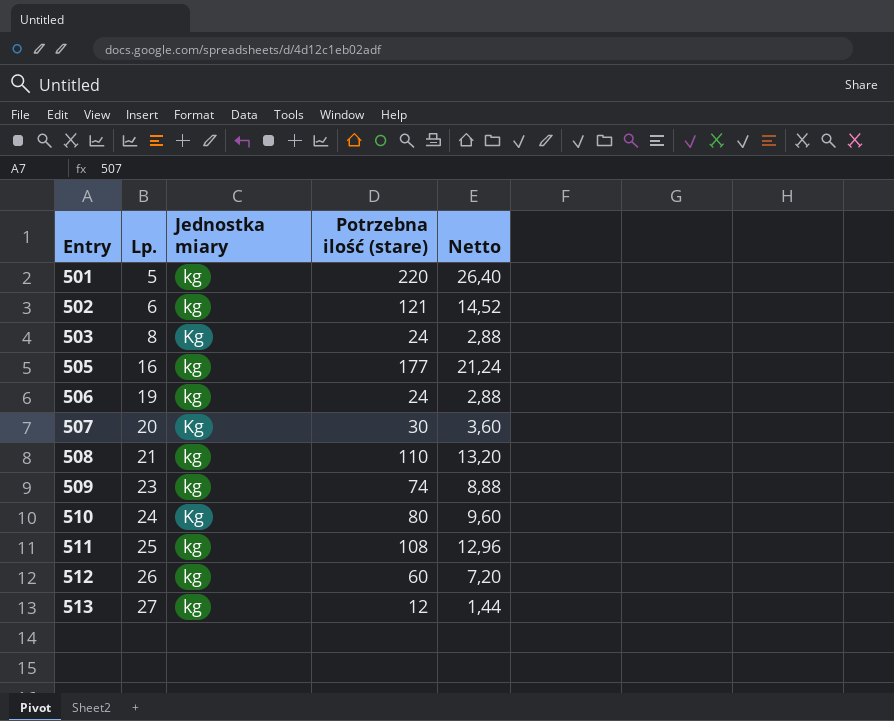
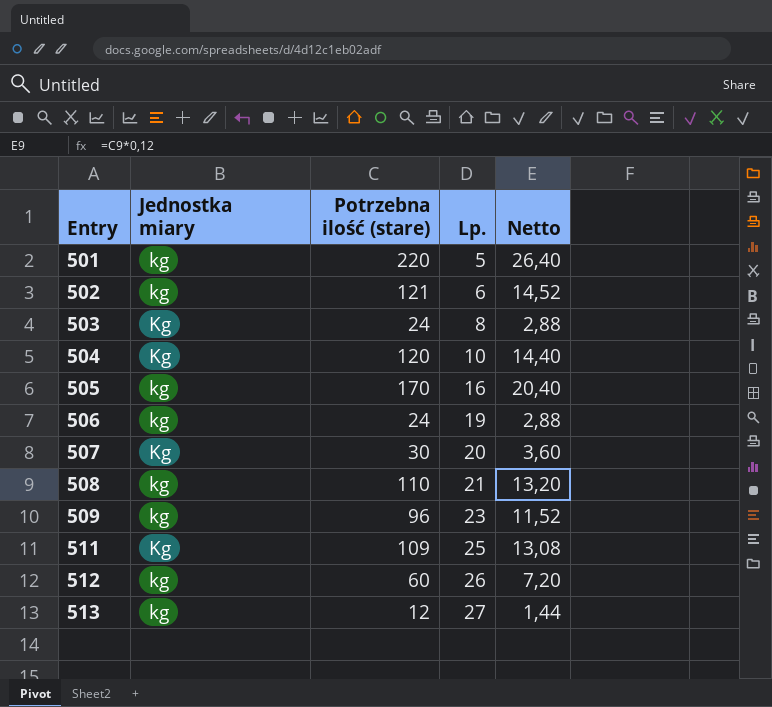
column Lp. | position: 2 -> 4
row 510: 24 | Kg | 80 | 9,60 -> none
row 504: none -> Kg | 120 | 10 | 14,40
505 | Potrzebna ilość (stare): 177 -> 170
505 | Netto: 21,24 -> 20,40
509 | Potrzebna ilość (stare): 74 -> 96
509 | Netto: 8,88 -> 11,52
511 | Jednostka miary: kg -> Kg
511 | Potrzebna ilość (stare): 108 -> 109
511 | Netto: 12,96 -> 13,08

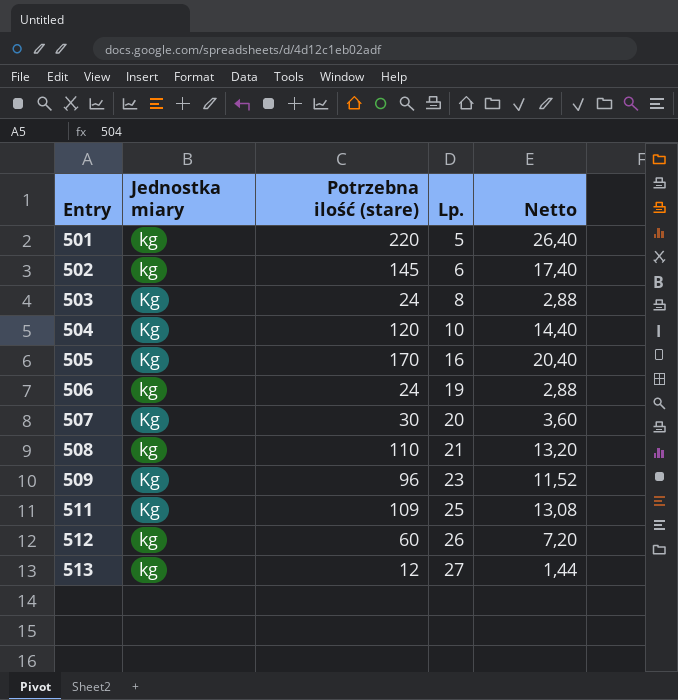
502 | Potrzebna ilość (stare): 121 -> 145
502 | Netto: 14,52 -> 17,40
505 | Jednostka miary: kg -> Kg
509 | Jednostka miary: kg -> Kg

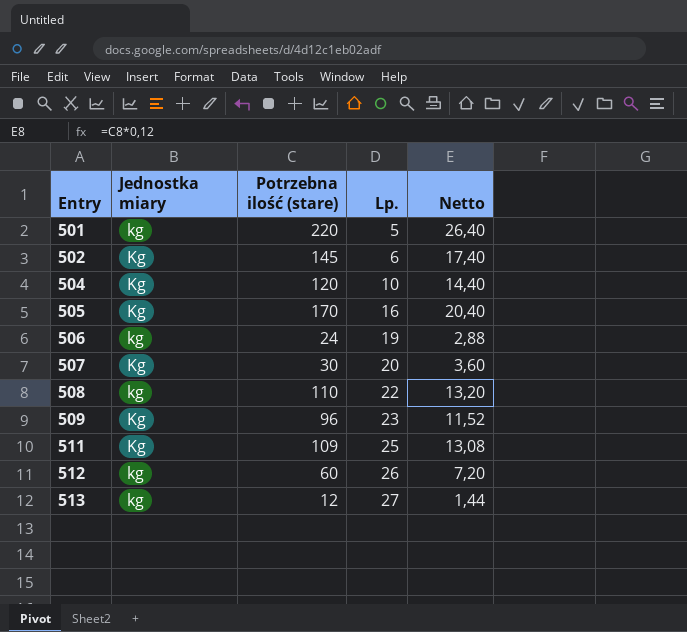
row 503: Kg | 24 | 8 | 2,88 -> none
502 | Jednostka miary: kg -> Kg
508 | Lp.: 21 -> 22

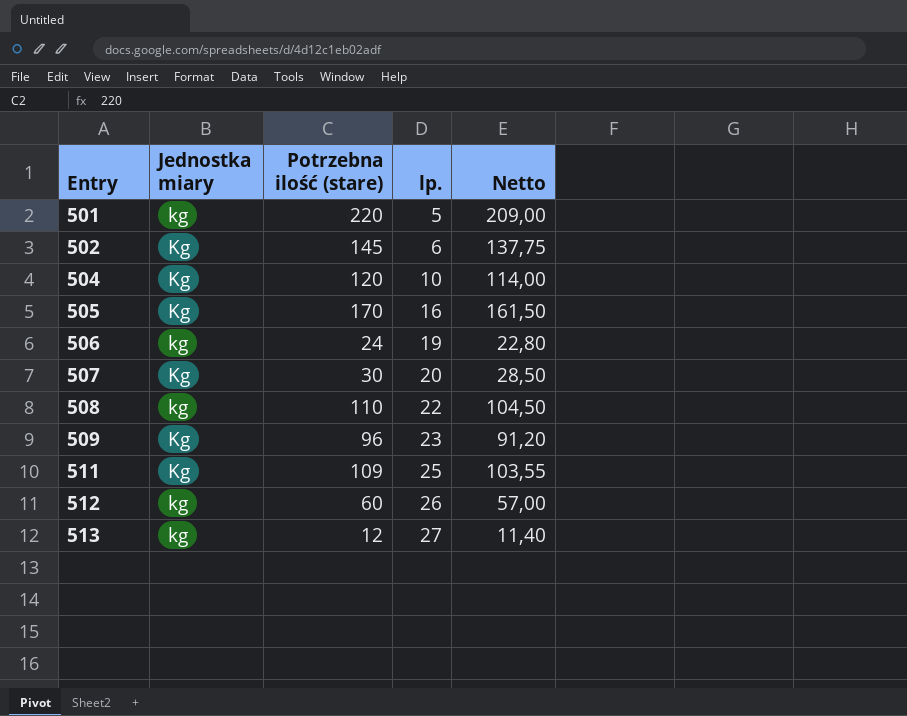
column name: Lp. -> lp.
column Netto | formula: [Potrzebna ilość (stare)] * 0,12 -> [Potrzebna ilość (stare)] * 0,95

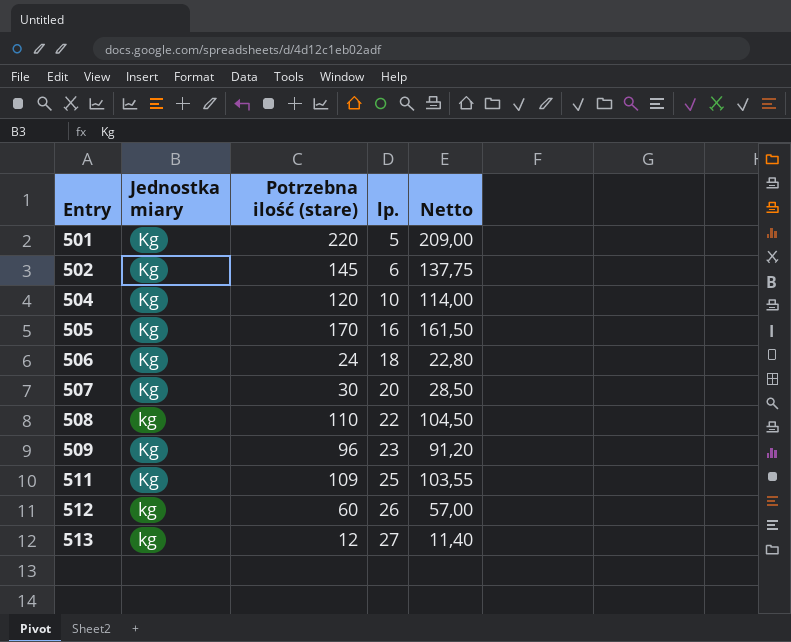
501 | Jednostka miary: kg -> Kg
506 | Jednostka miary: kg -> Kg
506 | lp.: 19 -> 18

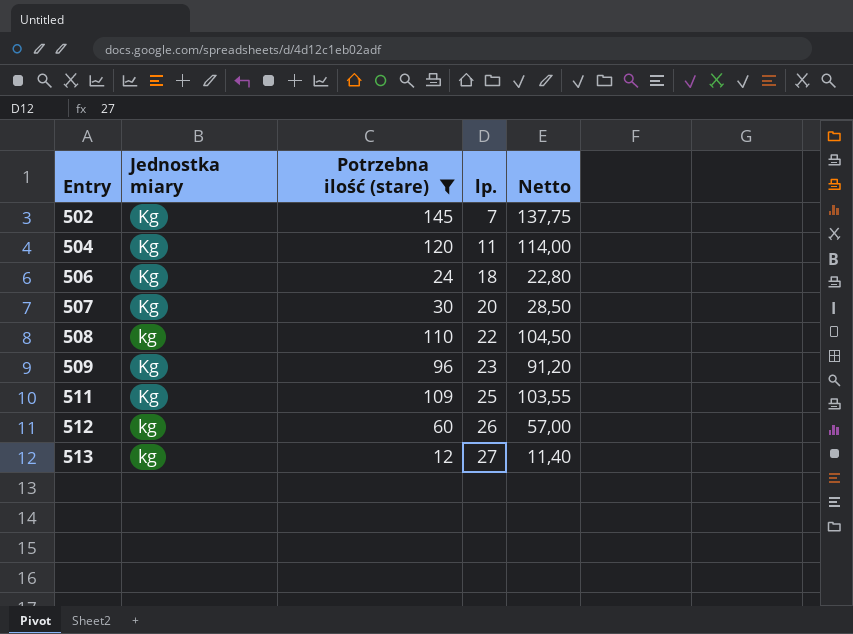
filter: none -> Potrzebna ilość (stare) <= 145
502 | lp.: 6 -> 7
504 | lp.: 10 -> 11

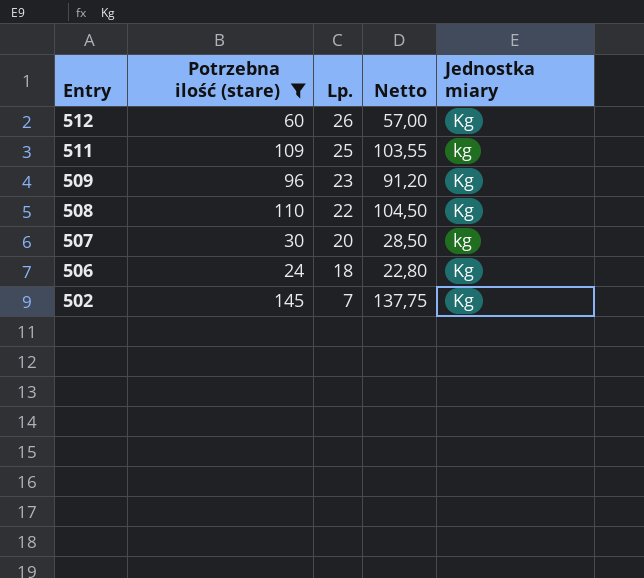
row order: Entry ascending -> Entry descending
column name: lp. -> Lp.
column Jednostka miary | position: 2 -> 5
row 504: Kg | 120 | 11 | 114,00 -> none
row 513: kg | 12 | 27 | 11,40 -> none
512 | Jednostka miary: kg -> Kg
511 | Jednostka miary: Kg -> kg
508 | Jednostka miary: kg -> Kg
507 | Jednostka miary: Kg -> kg

